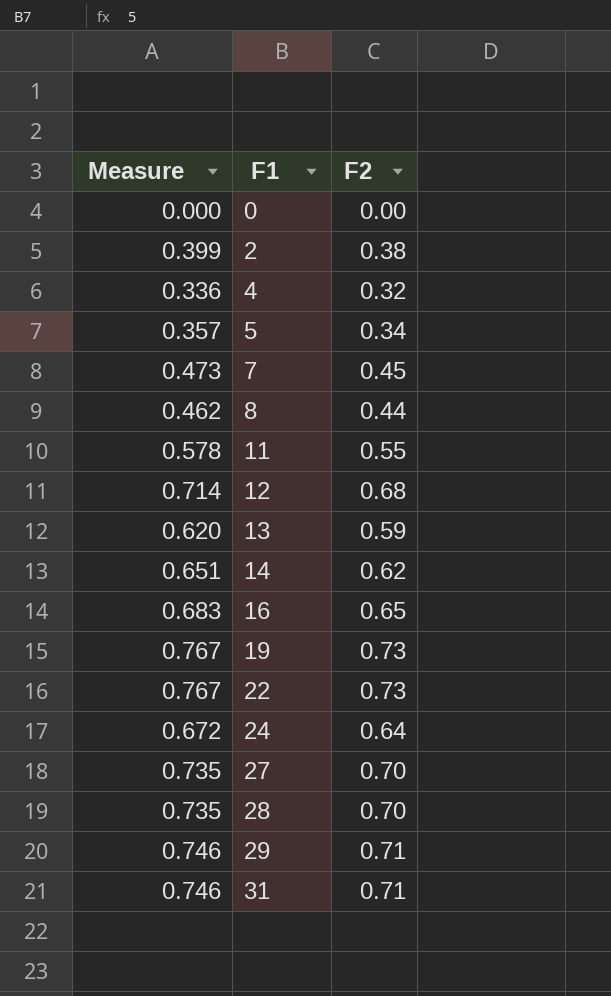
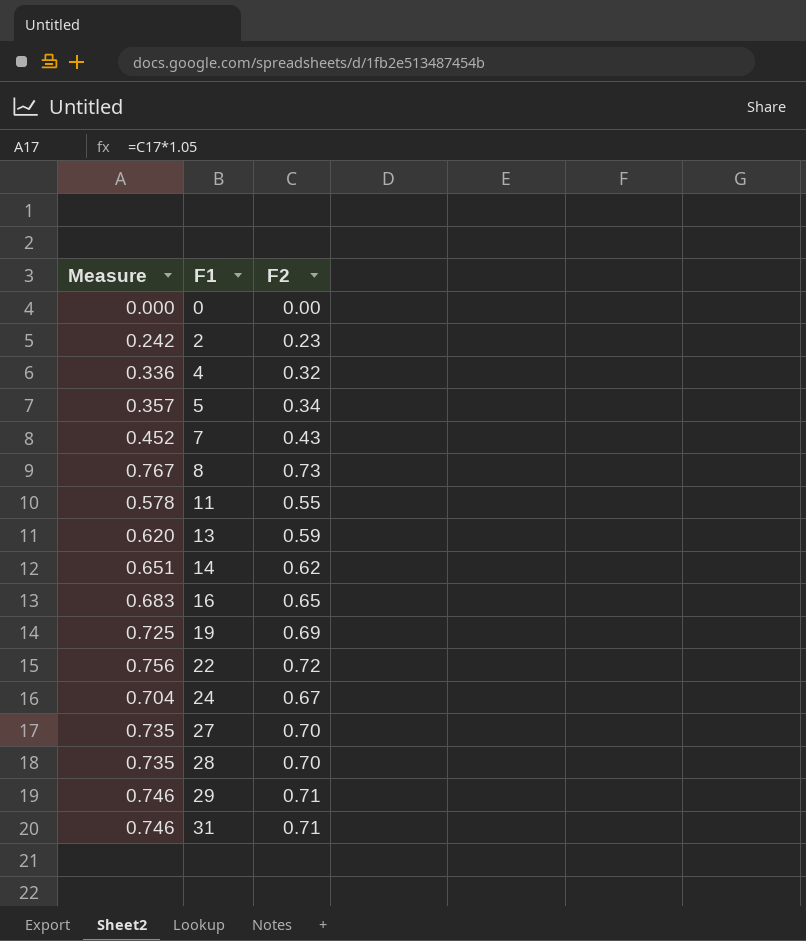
row 12: 0.714 | 0.68 -> none
2 | Measure: 0.399 -> 0.242
2 | F2: 0.38 -> 0.23
7 | Measure: 0.473 -> 0.452
7 | F2: 0.45 -> 0.43
8 | Measure: 0.462 -> 0.767
8 | F2: 0.44 -> 0.73
19 | Measure: 0.767 -> 0.725
19 | F2: 0.73 -> 0.69
22 | Measure: 0.767 -> 0.756
22 | F2: 0.73 -> 0.72
24 | Measure: 0.672 -> 0.704
24 | F2: 0.64 -> 0.67

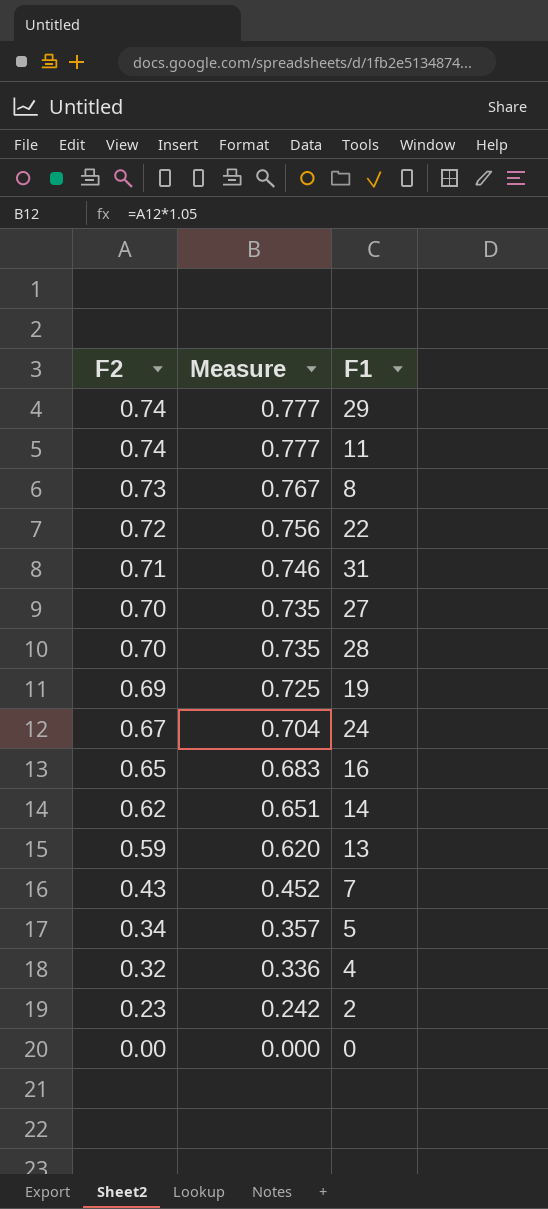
row order: F1 ascending -> F2 descending
column F2 | position: 3 -> 1
29 | F2: 0.71 -> 0.74
29 | Measure: 0.746 -> 0.777
11 | F2: 0.55 -> 0.74
11 | Measure: 0.578 -> 0.777

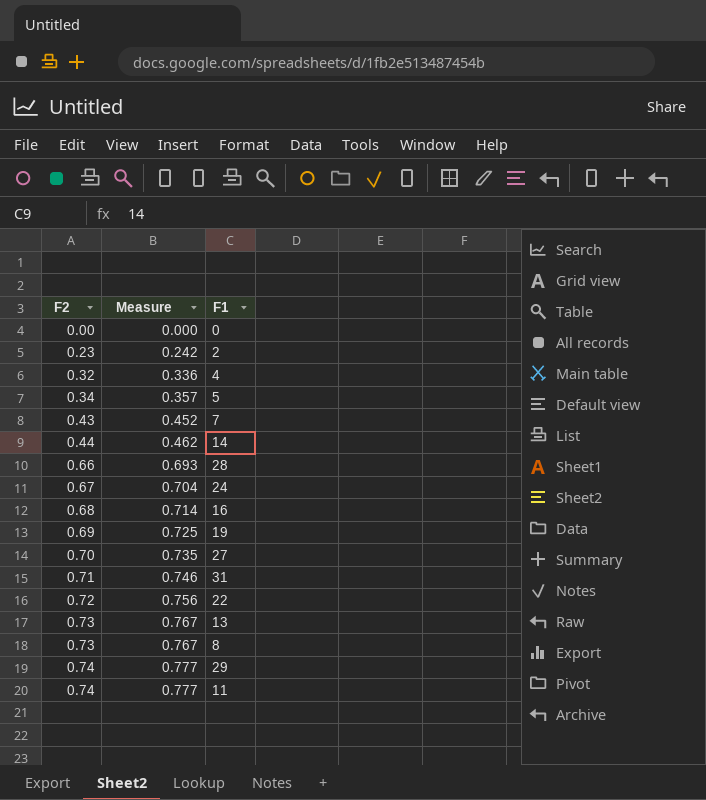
row order: F2 descending -> F2 ascending
14 | F2: 0.62 -> 0.44
14 | Measure: 0.651 -> 0.462
28 | F2: 0.70 -> 0.66
28 | Measure: 0.735 -> 0.693
16 | F2: 0.65 -> 0.68
16 | Measure: 0.683 -> 0.714
13 | F2: 0.59 -> 0.73
13 | Measure: 0.620 -> 0.767

